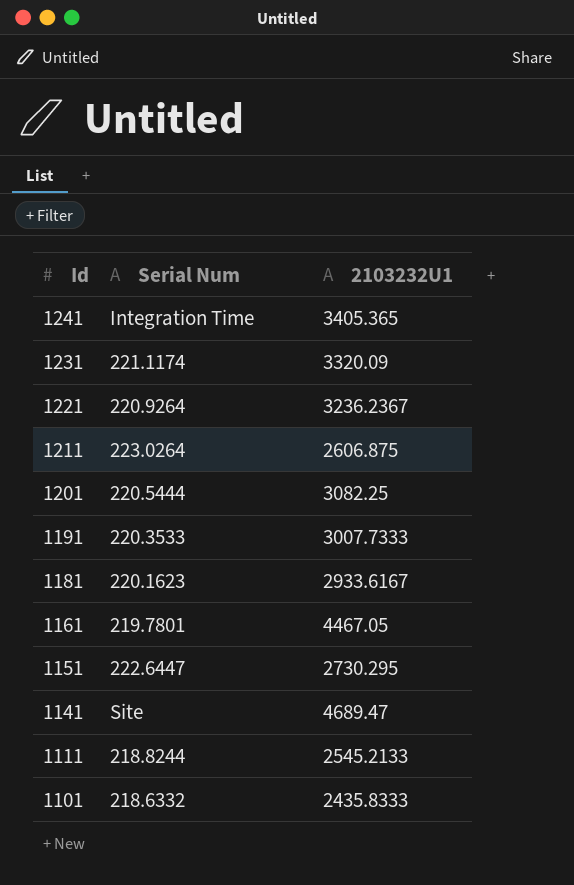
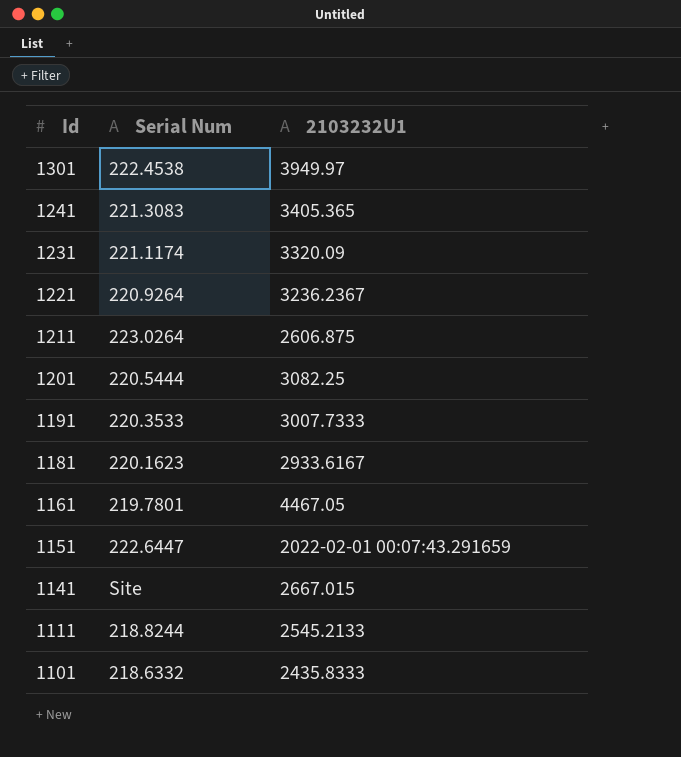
row 1301: none -> 222.4538 | 3949.97
1241 | Serial Num: Integration Time -> 221.3083
1151 | 2103232U1: 2730.295 -> 2022-02-01 00:07:43.291659
1141 | 2103232U1: 4689.47 -> 2667.015

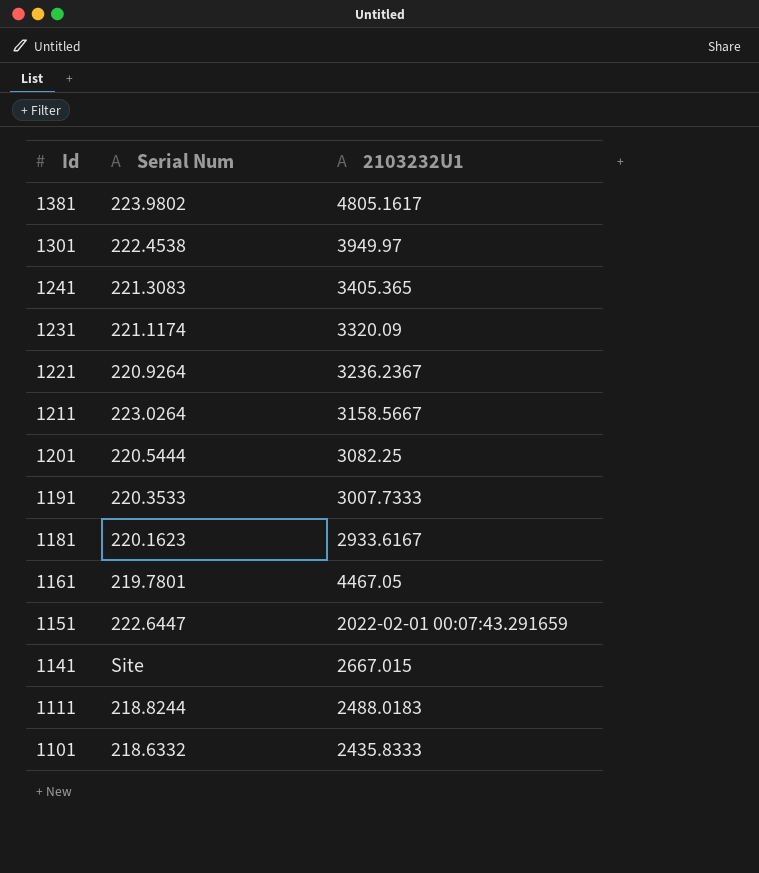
row 1381: none -> 223.9802 | 4805.1617
1211 | 2103232U1: 2606.875 -> 3158.5667
1111 | 2103232U1: 2545.2133 -> 2488.0183

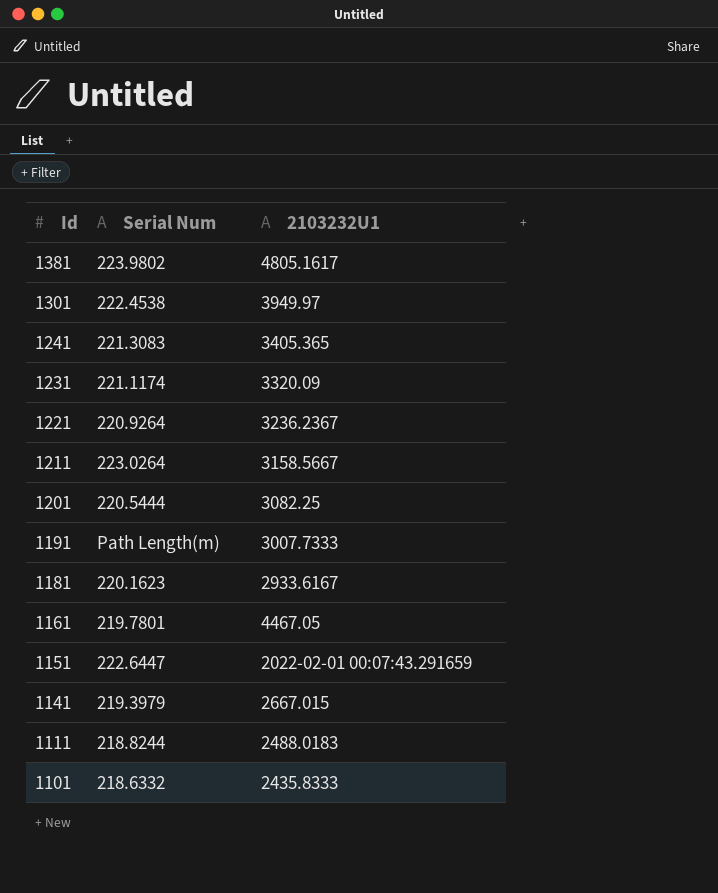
1191 | Serial Num: 220.3533 -> Path Length(m)
1141 | Serial Num: Site -> 219.3979

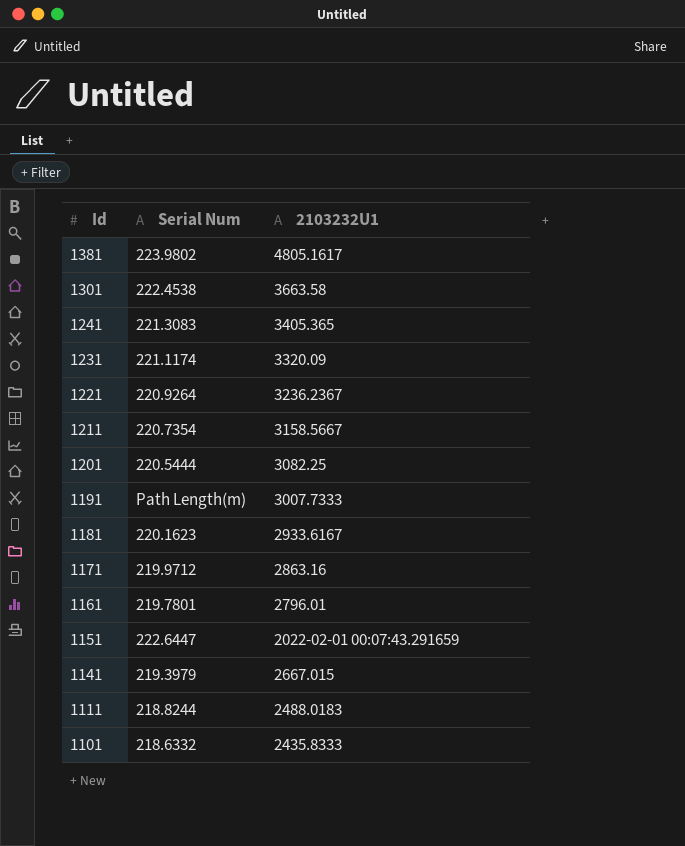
1301 | 2103232U1: 3949.97 -> 3663.58
1211 | Serial Num: 223.0264 -> 220.7354
row 1171: none -> 219.9712 | 2863.16
1161 | 2103232U1: 4467.05 -> 2796.01

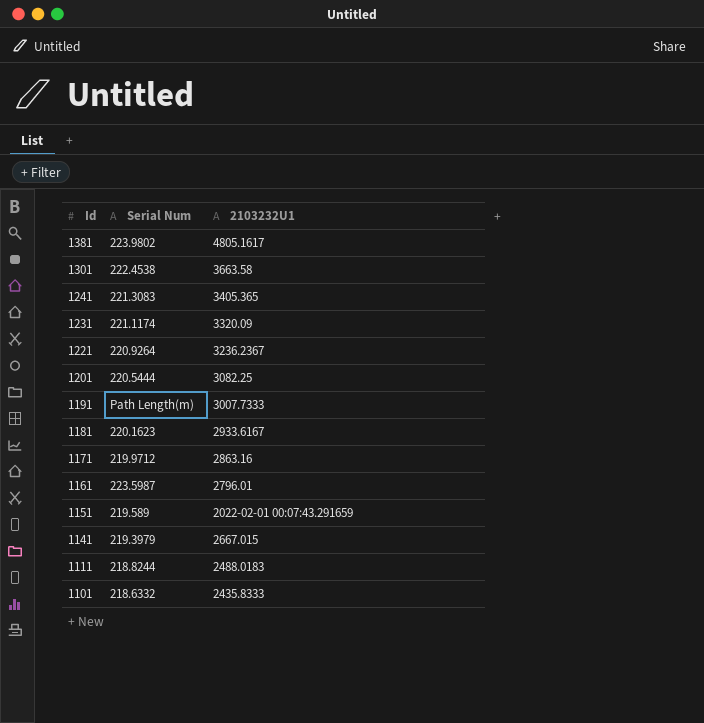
row 1211: 220.7354 | 3158.5667 -> none
1161 | Serial Num: 219.7801 -> 223.5987
1151 | Serial Num: 222.6447 -> 219.589

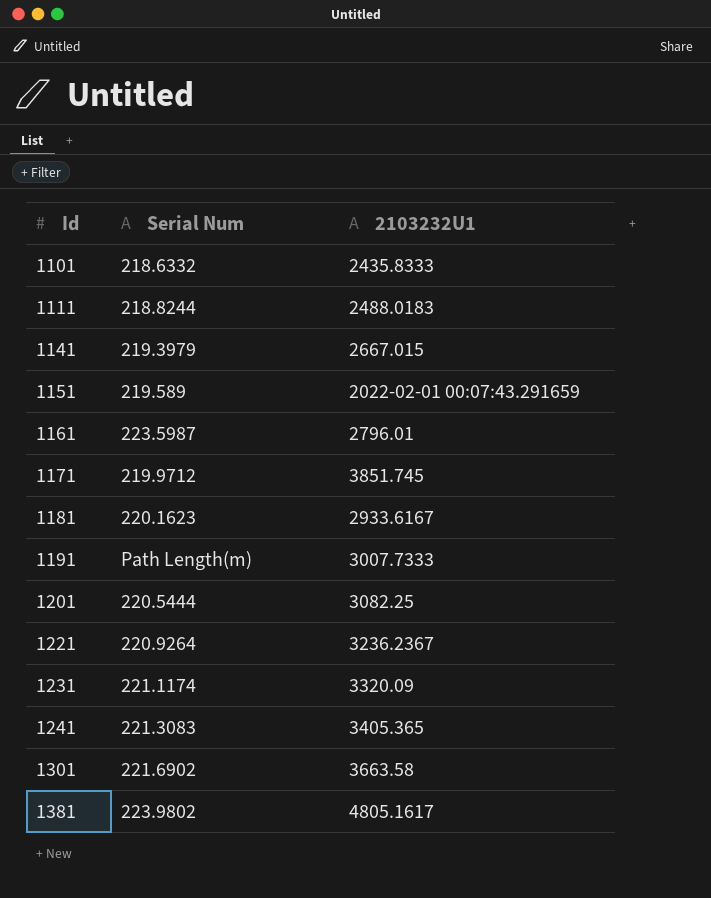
row order: Id descending -> Id ascending
1171 | 2103232U1: 2863.16 -> 3851.745
1301 | Serial Num: 222.4538 -> 221.6902

